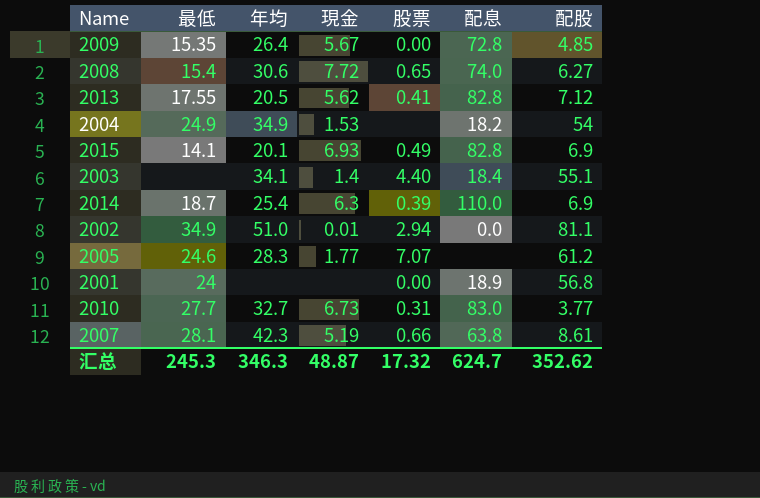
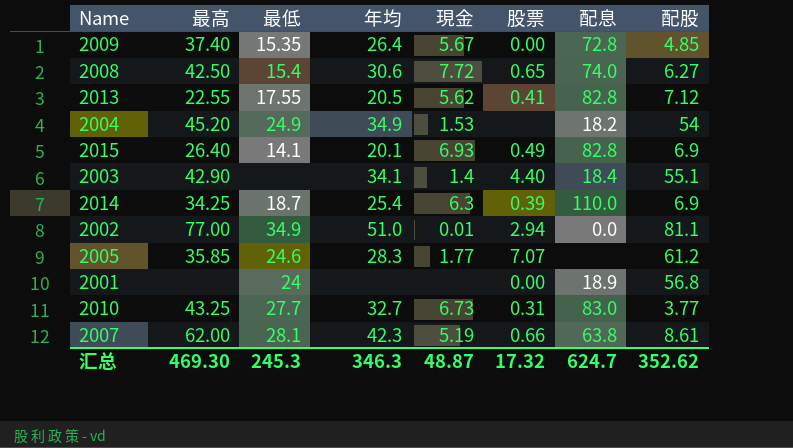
column 最高 | position: none -> 2

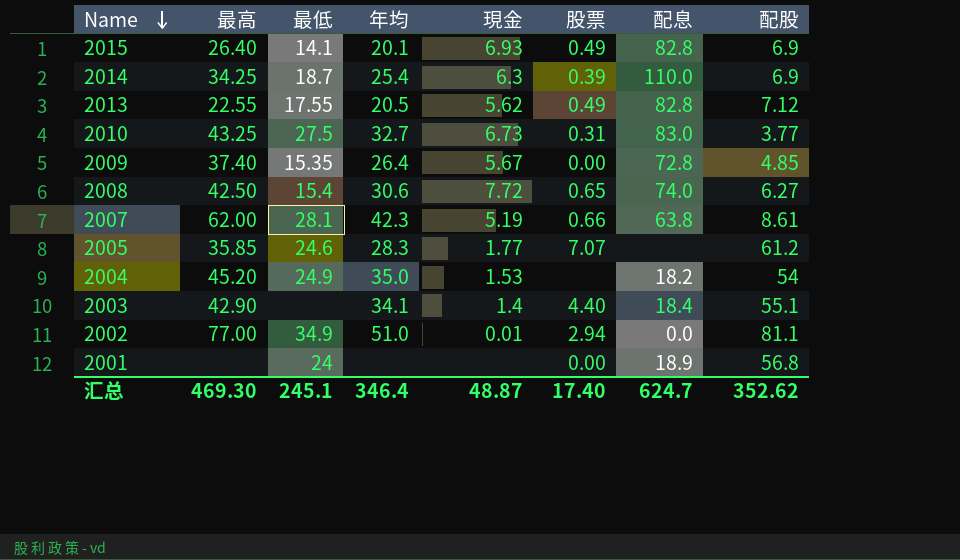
row order: none -> Name descending
2013 | 股票: 0.41 -> 0.49
2010 | 最低: 27.7 -> 27.5
2004 | 年均: 34.9 -> 35.0
汇总 | 最低: 245.3 -> 245.1
汇总 | 年均: 346.3 -> 346.4
汇总 | 股票: 17.32 -> 17.40

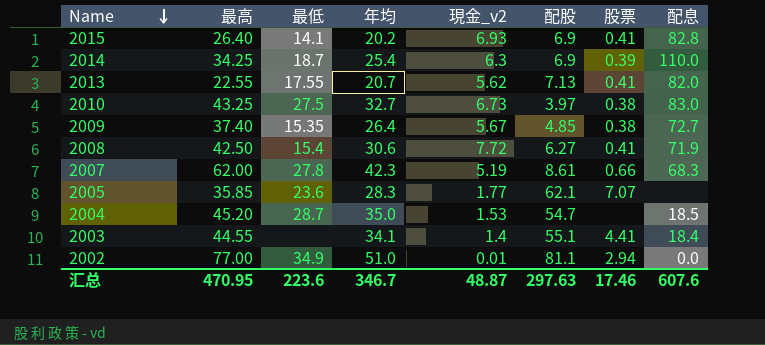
column name: 現金 -> 現金_v2
column 配股 | position: 8 -> 6
row 2001: none | 24 | none | none | 0.00 | 18.9 | 56.8 -> none
2015 | 年均: 20.1 -> 20.2
2015 | 股票: 0.49 -> 0.41
2013 | 年均: 20.5 -> 20.7
2013 | 配股: 7.12 -> 7.13
2013 | 股票: 0.49 -> 0.41
2013 | 配息: 82.8 -> 82.0
2010 | 配股: 3.77 -> 3.97
2010 | 股票: 0.31 -> 0.38
2009 | 股票: 0.00 -> 0.38
2009 | 配息: 72.8 -> 72.7
2008 | 股票: 0.65 -> 0.41
2008 | 配息: 74.0 -> 71.9
2007 | 最低: 28.1 -> 27.8
2007 | 配息: 63.8 -> 68.3
2005 | 最低: 24.6 -> 23.6
2005 | 配股: 61.2 -> 62.1
2004 | 最低: 24.9 -> 28.7
2004 | 配股: 54 -> 54.7
2004 | 配息: 18.2 -> 18.5
2003 | 最高: 42.90 -> 44.55
2003 | 股票: 4.40 -> 4.41
汇总 | 最高: 469.30 -> 470.95
汇总 | 最低: 245.1 -> 223.6
汇总 | 年均: 346.4 -> 346.7
汇总 | 配股: 352.62 -> 297.63
汇总 | 股票: 17.40 -> 17.46
汇总 | 配息: 624.7 -> 607.6

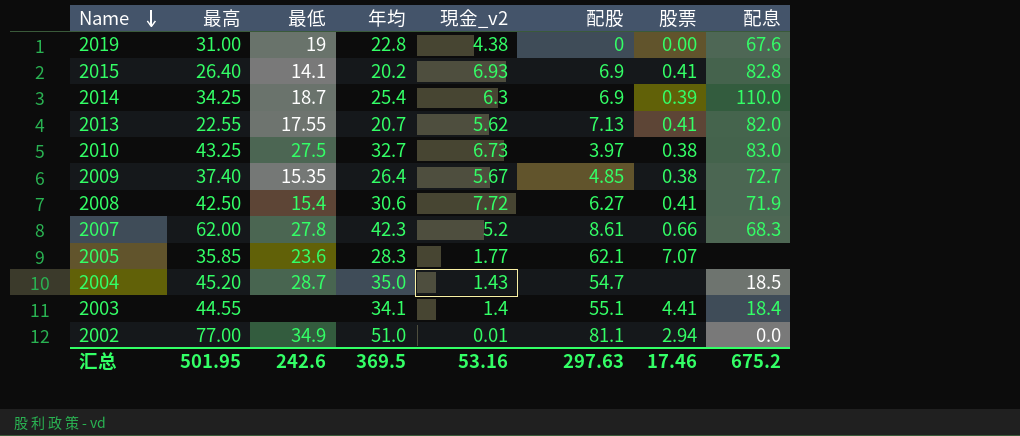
row 2019: none -> 31.00 | 19 | 22.8 | 4.38 | 0 | 0.00 | 67.6
2007 | 現金_v2: 5.19 -> 5.2
2004 | 現金_v2: 1.53 -> 1.43
汇总 | 最高: 470.95 -> 501.95
汇总 | 最低: 223.6 -> 242.6
汇总 | 年均: 346.7 -> 369.5
汇总 | 現金_v2: 48.87 -> 53.16
汇总 | 配息: 607.6 -> 675.2

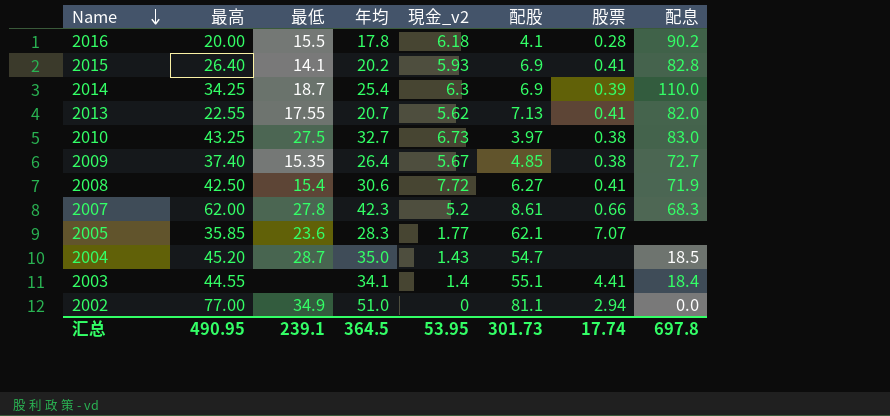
row 2019: 31.00 | 19 | 22.8 | 4.38 | 0 | 0.00 | 67.6 -> none
row 2016: none -> 20.00 | 15.5 | 17.8 | 6.18 | 4.1 | 0.28 | 90.2
2015 | 現金_v2: 6.93 -> 5.93
2002 | 現金_v2: 0.01 -> 0
汇总 | 最高: 501.95 -> 490.95
汇总 | 最低: 242.6 -> 239.1
汇总 | 年均: 369.5 -> 364.5
汇总 | 現金_v2: 53.16 -> 53.95
汇总 | 配股: 297.63 -> 301.73
汇总 | 股票: 17.46 -> 17.74
汇总 | 配息: 675.2 -> 697.8

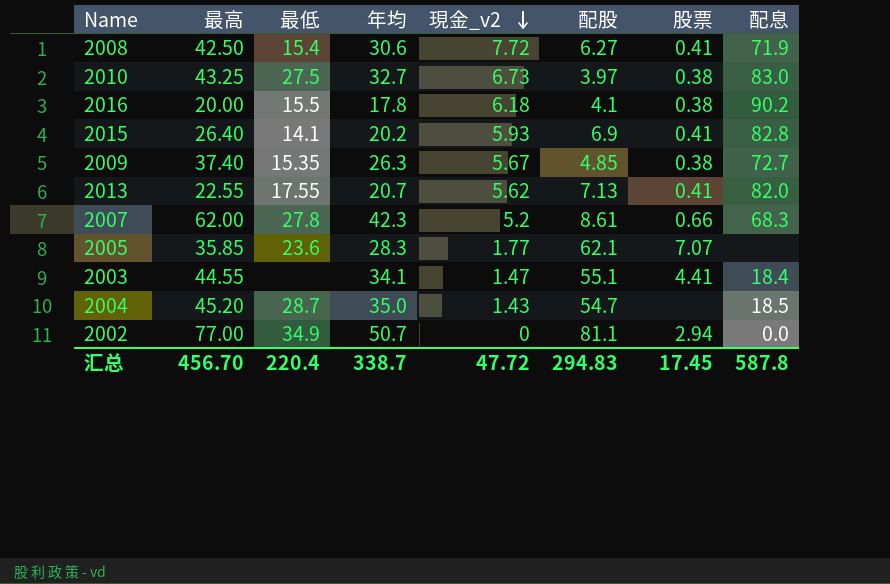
row order: Name descending -> 現金_v2 descending
row 2014: 34.25 | 18.7 | 25.4 | 6.3 | 6.9 | 0.39 | 110.0 -> none
2016 | 股票: 0.28 -> 0.38
2009 | 年均: 26.4 -> 26.3
2003 | 現金_v2: 1.4 -> 1.47
2002 | 年均: 51.0 -> 50.7
汇总 | 最高: 490.95 -> 456.70
汇总 | 最低: 239.1 -> 220.4
汇总 | 年均: 364.5 -> 338.7
汇总 | 現金_v2: 53.95 -> 47.72
汇总 | 配股: 301.73 -> 294.83
汇总 | 股票: 17.74 -> 17.45
汇总 | 配息: 697.8 -> 587.8

